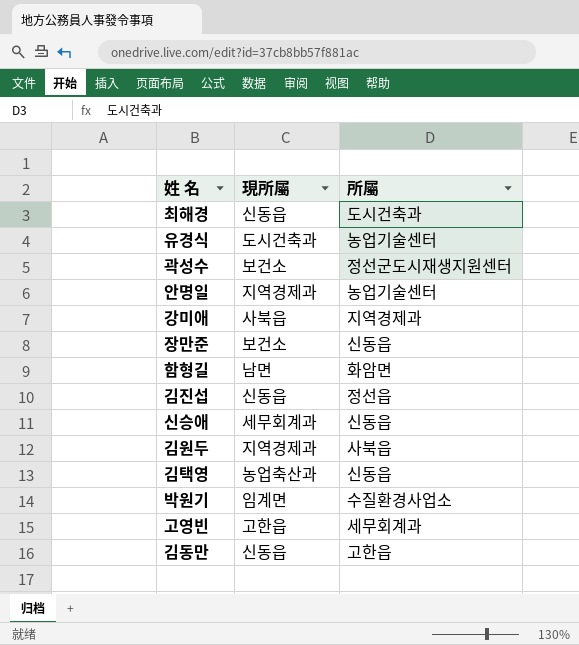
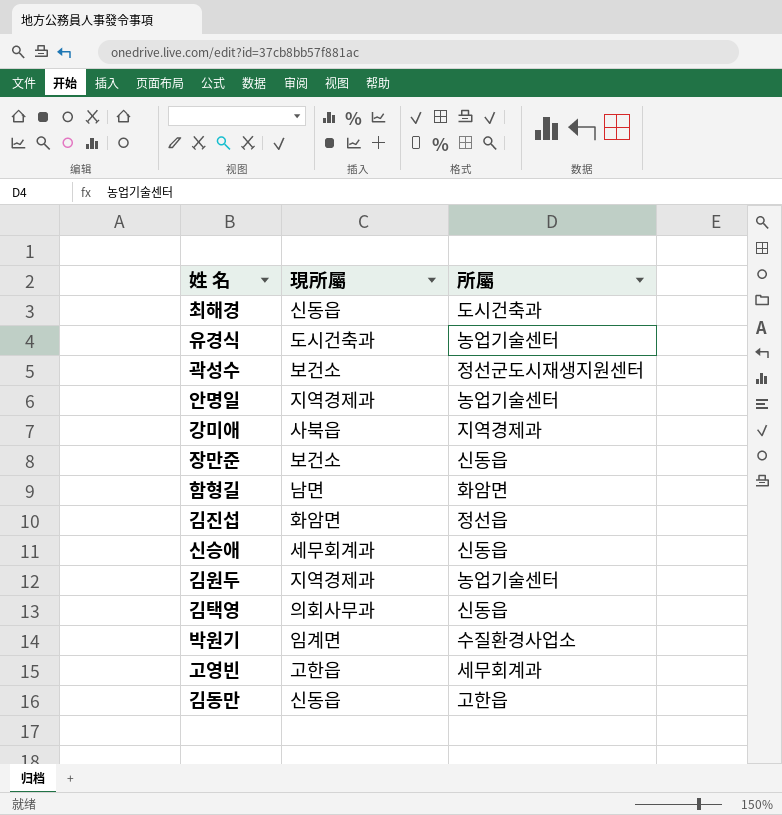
김진섭 | 現所屬: 신동읍 -> 화암면
김원두 | 所屬: 사북읍 -> 농업기술센터
김택영 | 現所屬: 농업축산과 -> 의회사무과

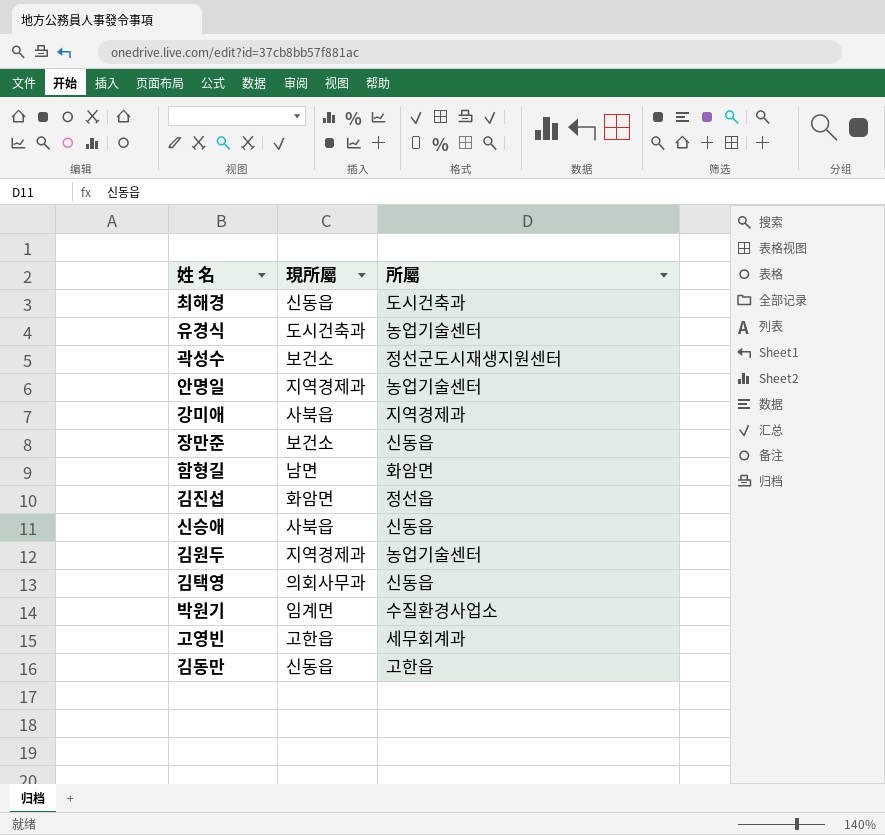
신승애 | 現所屬: 세무회계과 -> 사북읍

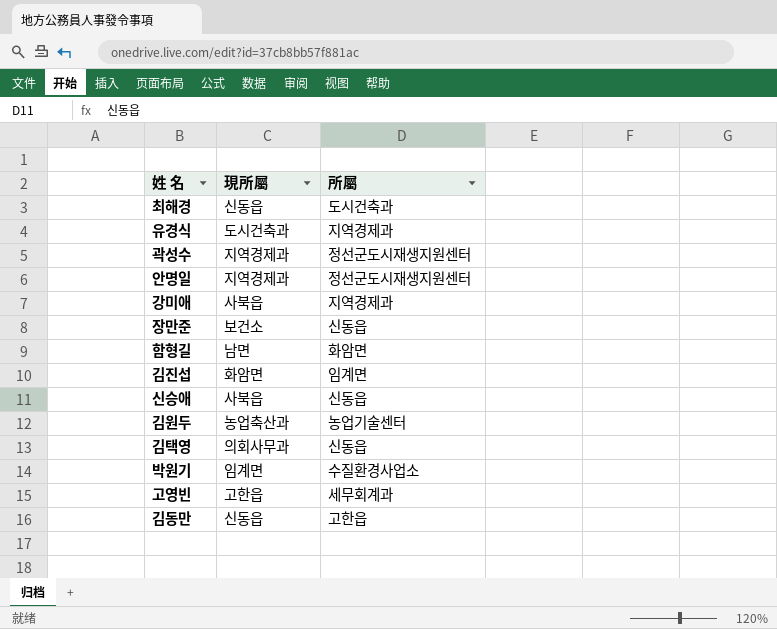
유경식 | 所屬: 농업기술센터 -> 지역경제과
곽성수 | 現所屬: 보건소 -> 지역경제과
안명일 | 所屬: 농업기술센터 -> 정선군도시재생지원센터
김진섭 | 所屬: 정선읍 -> 임계면
김원두 | 現所屬: 지역경제과 -> 농업축산과

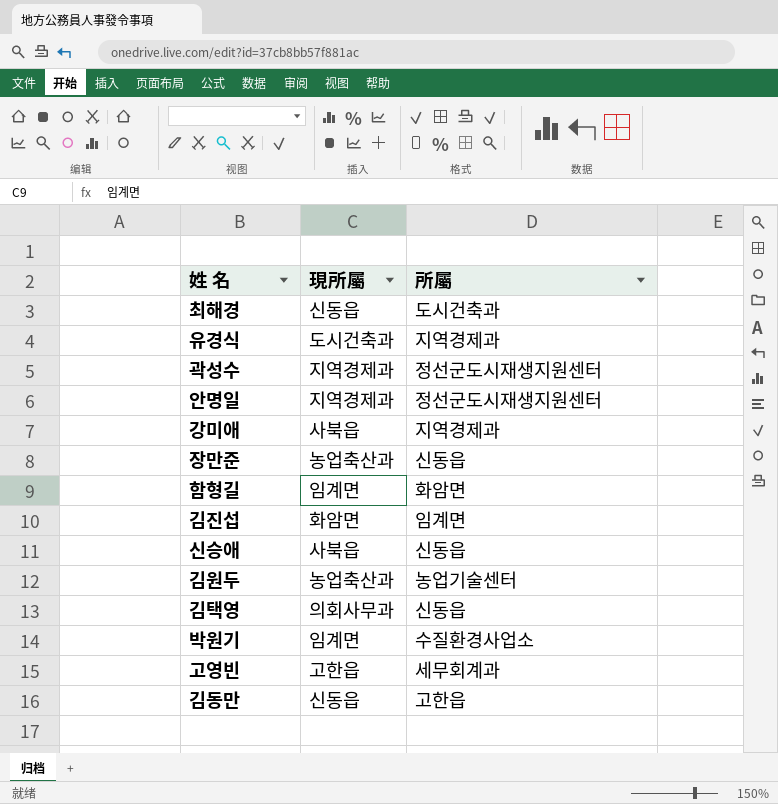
장만준 | 現所屬: 보건소 -> 농업축산과
함형길 | 現所屬: 남면 -> 임계면

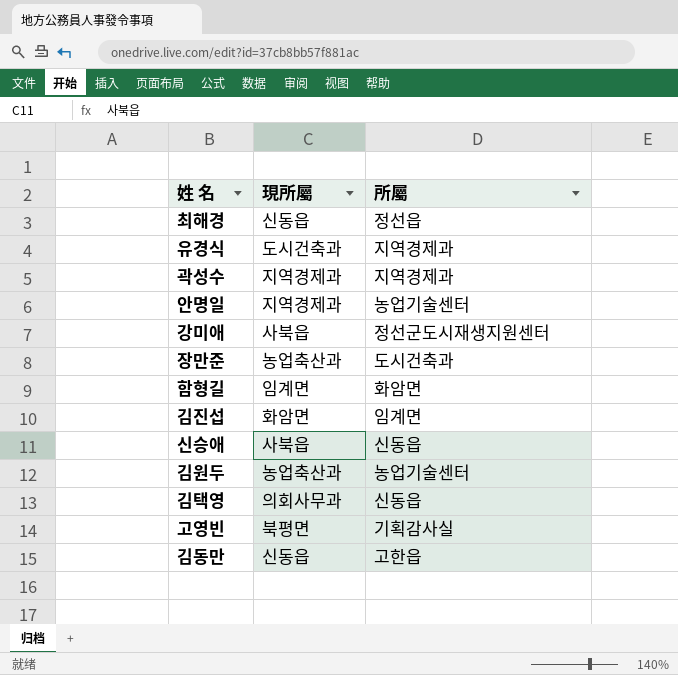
row 박원기: 임계면 | 수질환경사업소 -> none
최해경 | 所屬: 도시건축과 -> 정선읍
곽성수 | 所屬: 정선군도시재생지원센터 -> 지역경제과
안명일 | 所屬: 정선군도시재생지원센터 -> 농업기술센터
강미애 | 所屬: 지역경제과 -> 정선군도시재생지원센터
장만준 | 所屬: 신동읍 -> 도시건축과
고영빈 | 現所屬: 고한읍 -> 북평면
고영빈 | 所屬: 세무회계과 -> 기획감사실

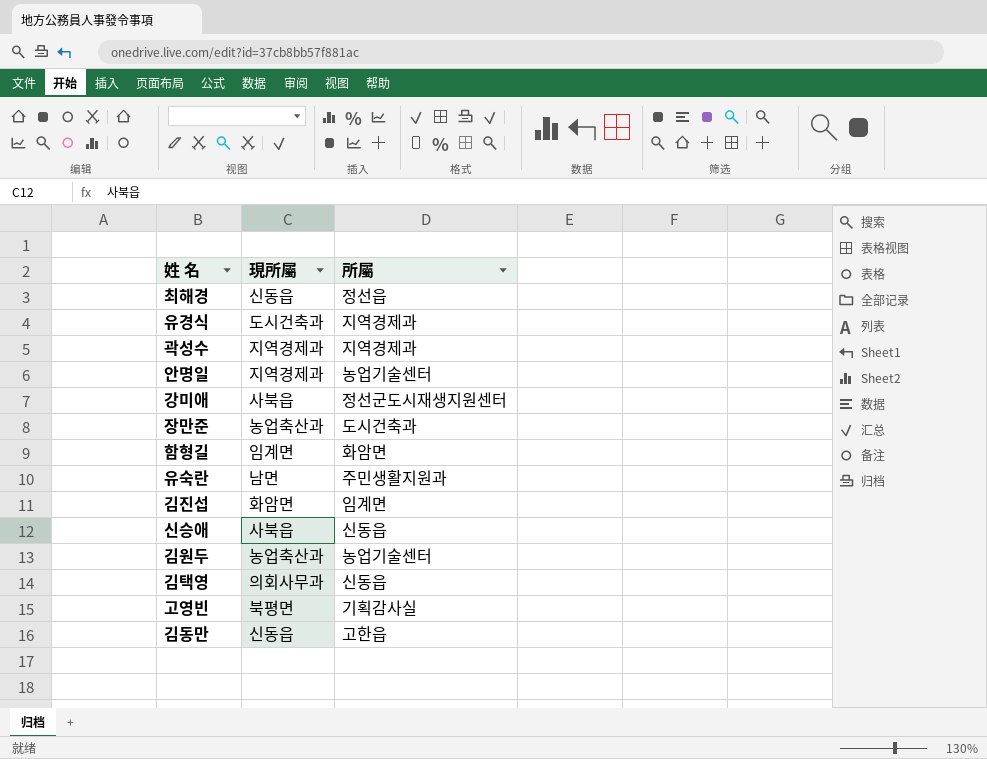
row 유숙란: none -> 남면 | 주민생활지원과

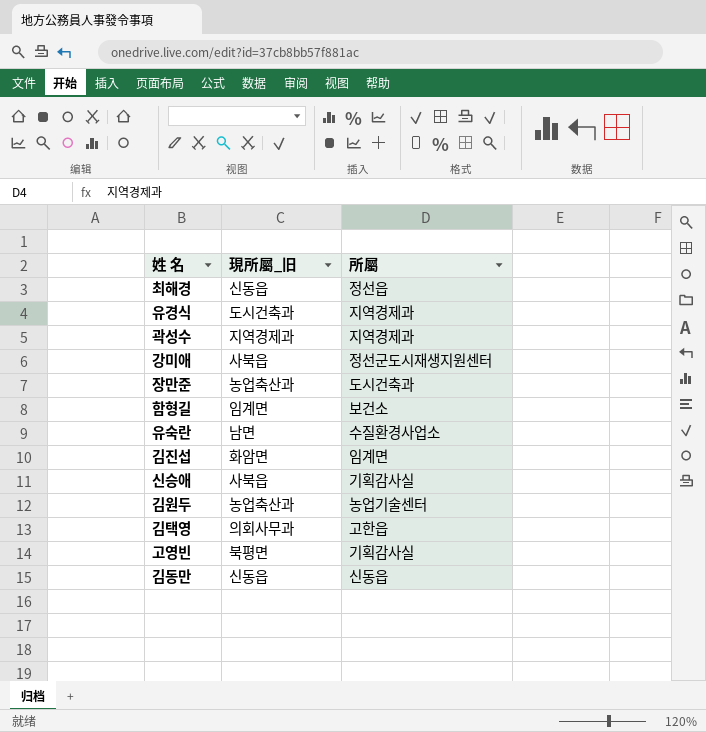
column name: 現所屬 -> 現所屬_旧
row 안명일: 지역경제과 | 농업기술센터 -> none
함형길 | 所屬: 화암면 -> 보건소
유숙란 | 所屬: 주민생활지원과 -> 수질환경사업소
신승애 | 所屬: 신동읍 -> 기획감사실
김택영 | 所屬: 신동읍 -> 고한읍
김동만 | 所屬: 고한읍 -> 신동읍

